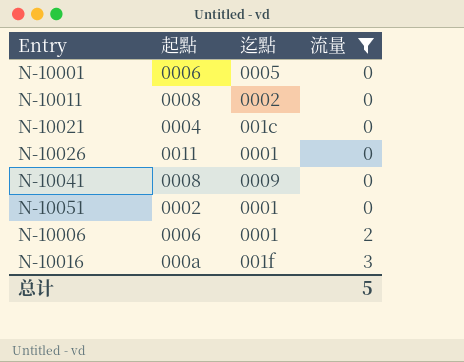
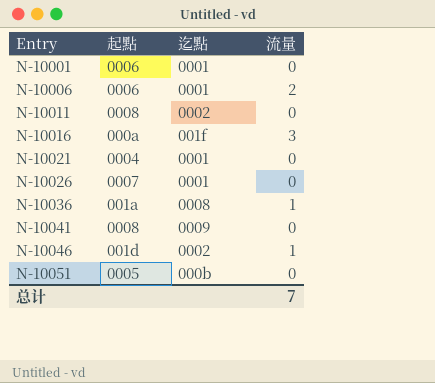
filter: 流量 != 1 -> none
row order: 流量 ascending -> Entry ascending
N-10001 | 迄點: 0005 -> 0001
N-10021 | 迄點: 001c -> 0001
N-10026 | 起點: 0011 -> 0007
N-10051 | 起點: 0002 -> 0005
N-10051 | 迄點: 0001 -> 000b
总计 | 流量: 5 -> 7

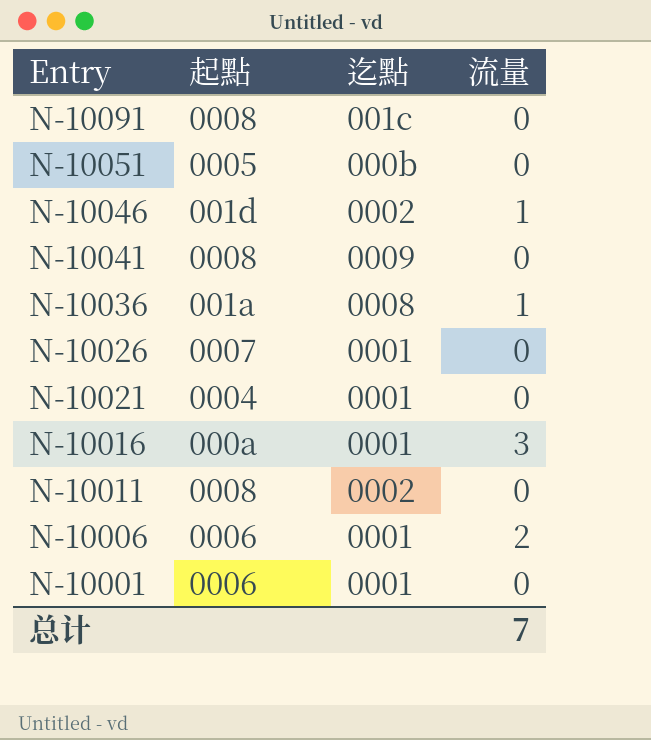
row order: Entry ascending -> Entry descending
row N-10091: none -> 0008 | 001c | 0
N-10016 | 迄點: 001f -> 0001

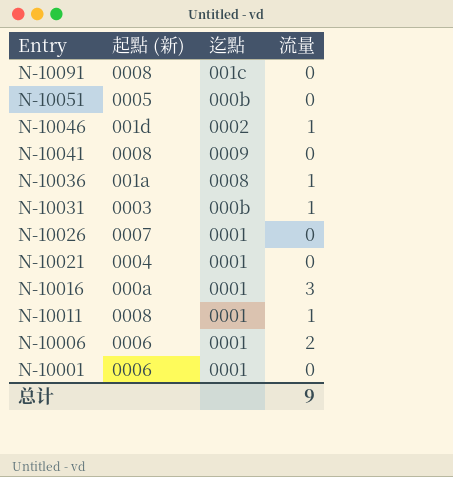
column name: 起點 -> 起點 (新)
row N-10031: none -> 0003 | 000b | 1
N-10011 | 迄點: 0002 -> 0001
N-10011 | 流量: 0 -> 1
总计 | 流量: 7 -> 9

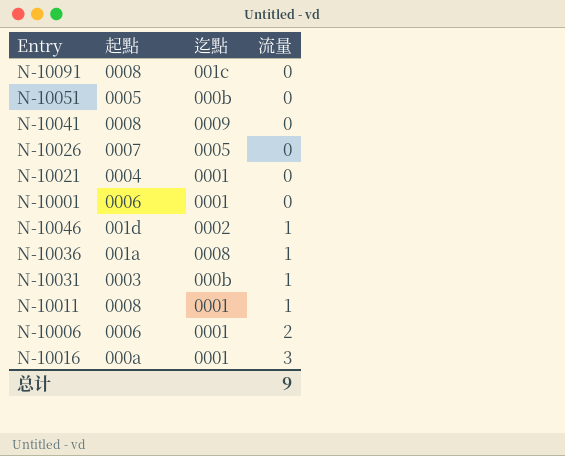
row order: Entry descending -> 流量 ascending
column name: 起點 (新) -> 起點
N-10026 | 迄點: 0001 -> 0005

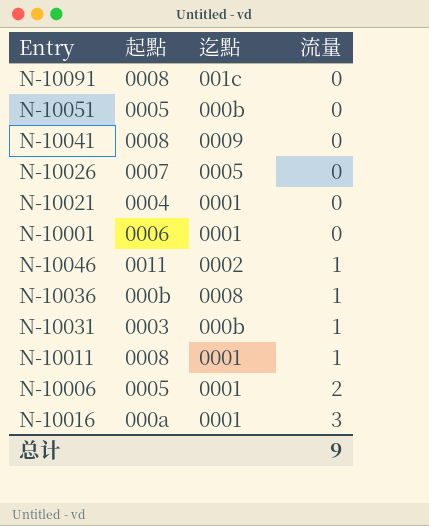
N-10046 | 起點: 001d -> 0011
N-10036 | 起點: 001a -> 000b
N-10006 | 起點: 0006 -> 0005

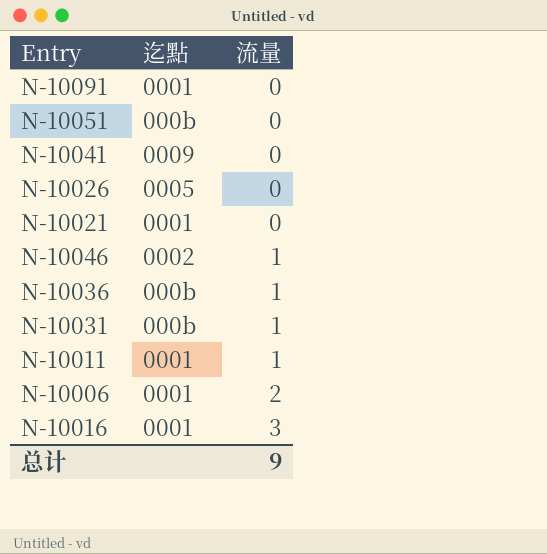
column 起點 | position: 2 -> none
row N-10001: 0006 | 0001 | 0 -> none
N-10091 | 迄點: 001c -> 0001
N-10036 | 迄點: 0008 -> 000b

